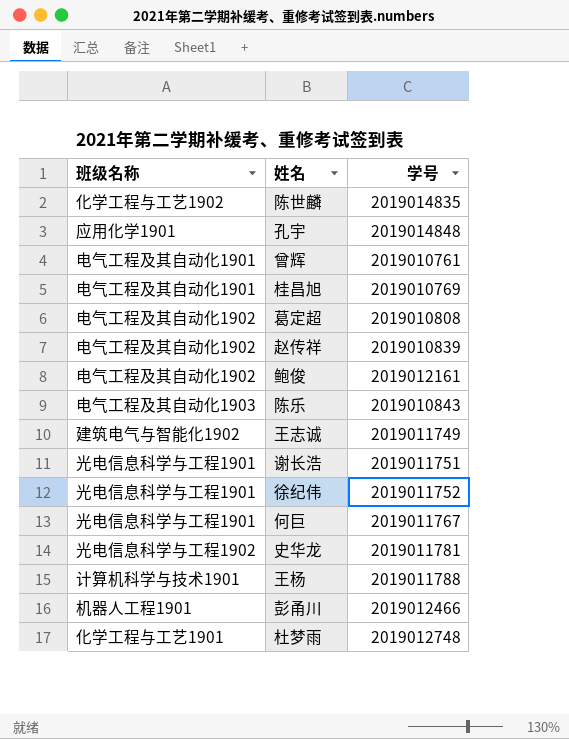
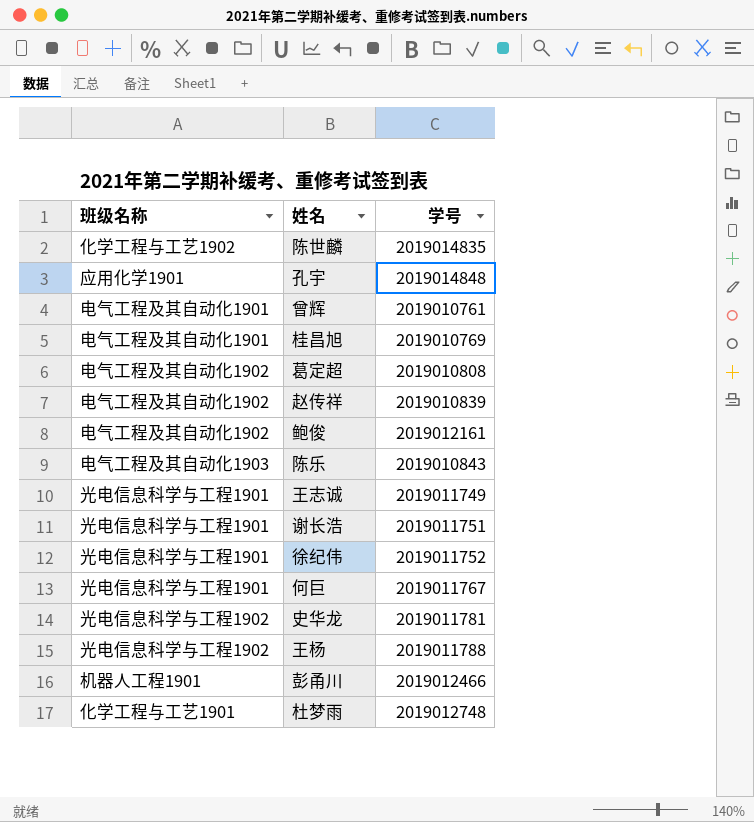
王志诚 | 班级名称: 建筑电气与智能化1902 -> 光电信息科学与工程1901
王杨 | 班级名称: 计算机科学与技术1901 -> 光电信息科学与工程1902

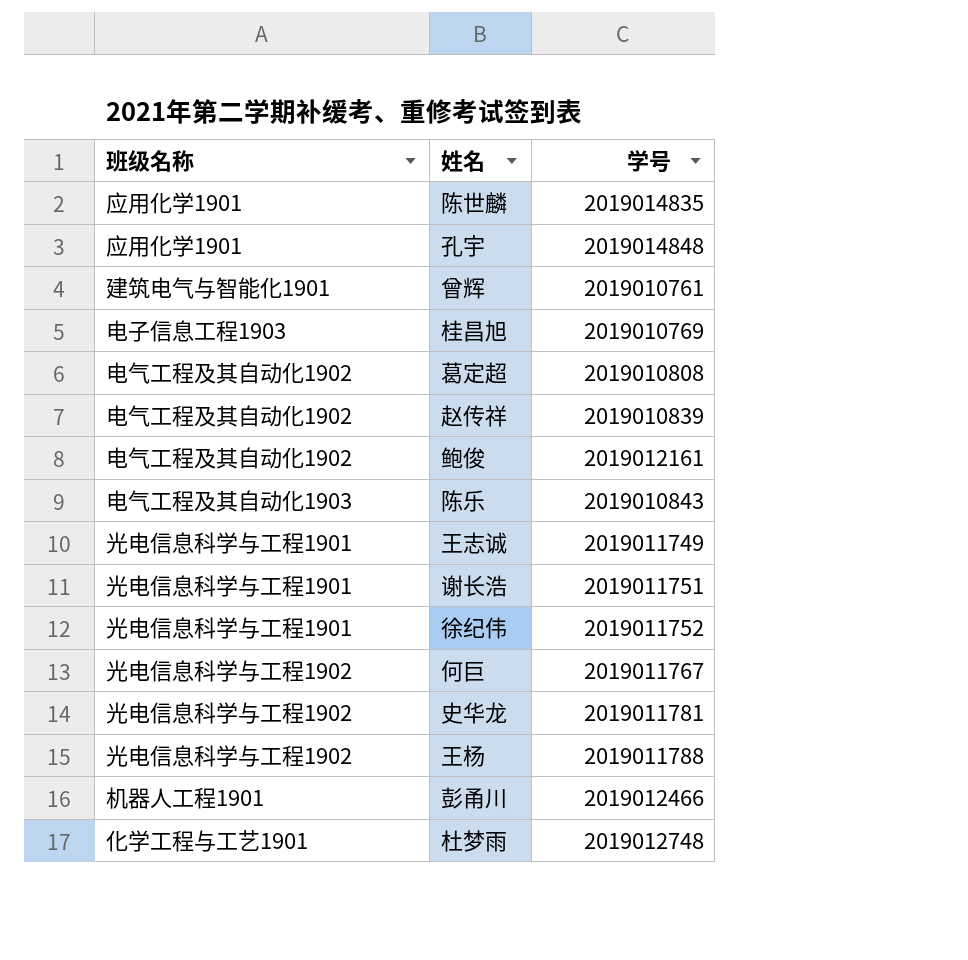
陈世麟 | 班级名称: 化学工程与工艺1902 -> 应用化学1901
曾辉 | 班级名称: 电气工程及其自动化1901 -> 建筑电气与智能化1901
桂昌旭 | 班级名称: 电气工程及其自动化1901 -> 电子信息工程1903
何巨 | 班级名称: 光电信息科学与工程1901 -> 光电信息科学与工程1902

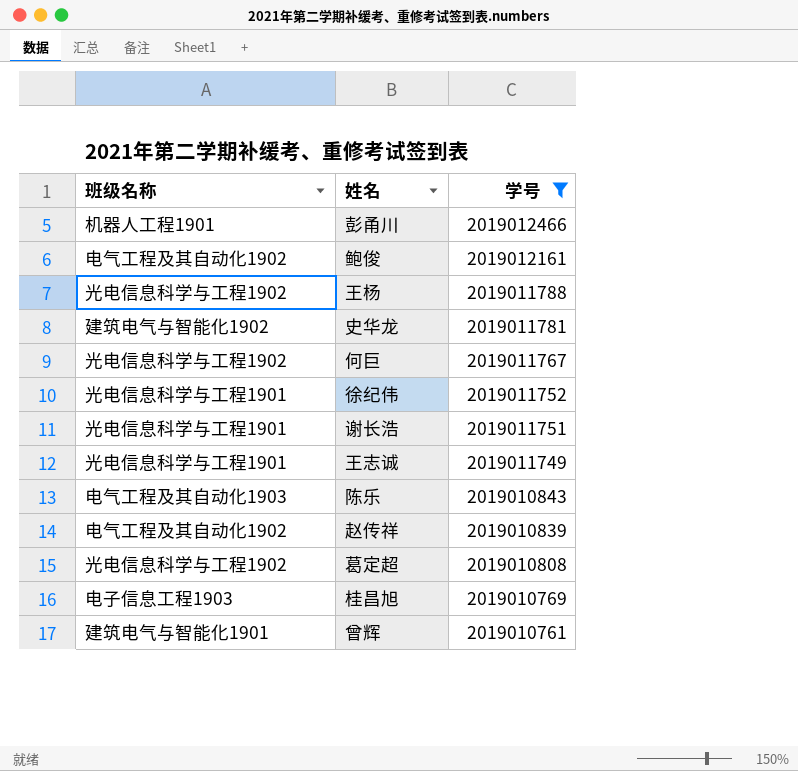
filter: none -> 学号 <= 2019012466
row order: none -> 学号 descending
史华龙 | 班级名称: 光电信息科学与工程1902 -> 建筑电气与智能化1902
葛定超 | 班级名称: 电气工程及其自动化1902 -> 光电信息科学与工程1902

